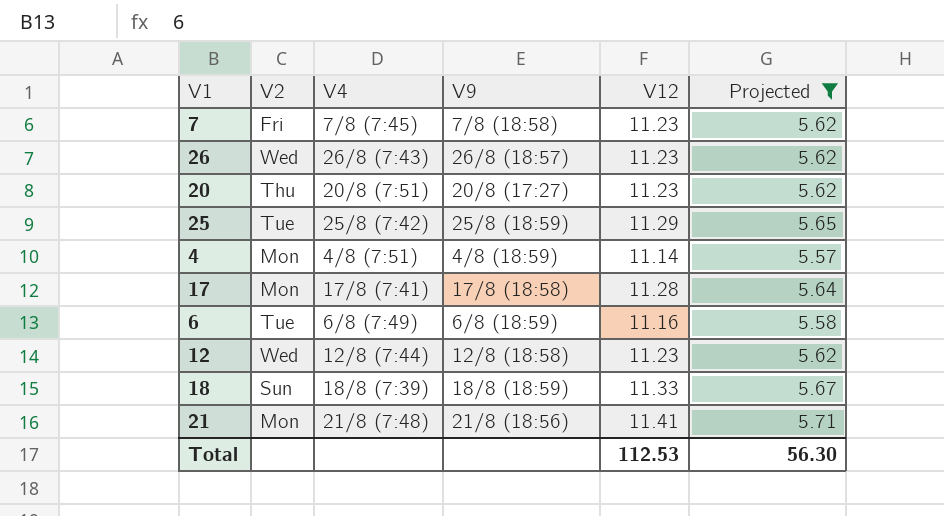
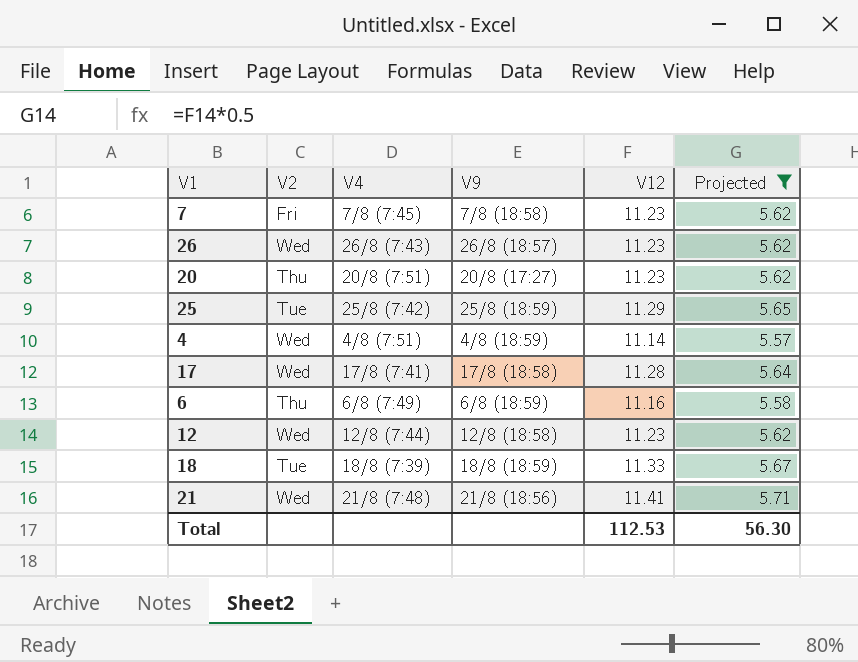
4 | V2: Mon -> Wed
17 | V2: Mon -> Wed
6 | V2: Tue -> Thu
18 | V2: Sun -> Tue
21 | V2: Mon -> Wed

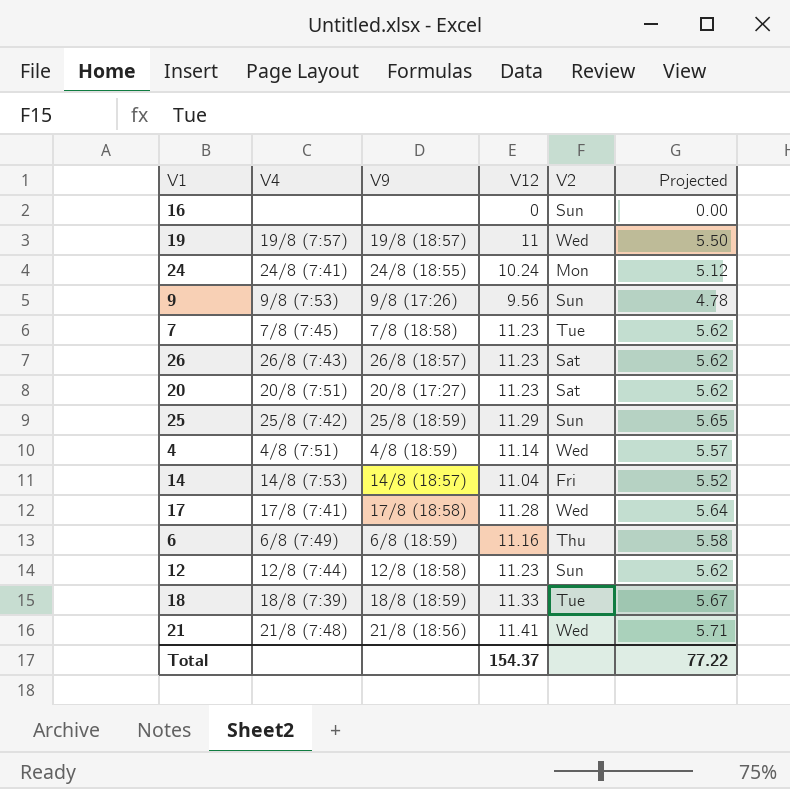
filter: Projected >= 5.57 -> none
column V2 | position: 2 -> 5
7 | V2: Fri -> Tue
26 | V2: Wed -> Sat
20 | V2: Thu -> Sat
25 | V2: Tue -> Sun
12 | V2: Wed -> Sun
Total | V12: 112.53 -> 154.37
Total | Projected: 56.30 -> 77.22

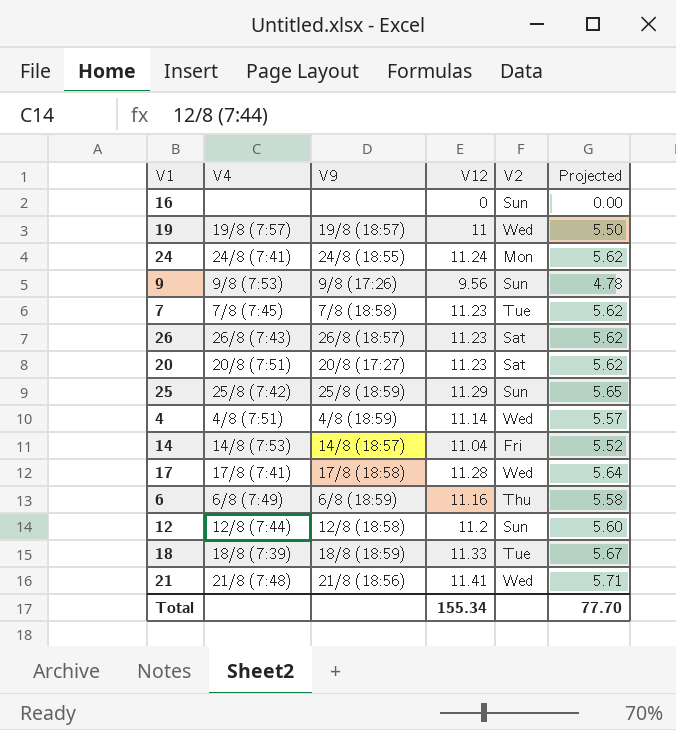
24 | V12: 10.24 -> 11.24
24 | Projected: 5.12 -> 5.62
12 | V12: 11.23 -> 11.2
12 | Projected: 5.62 -> 5.60
Total | V12: 154.37 -> 155.34
Total | Projected: 77.22 -> 77.70

